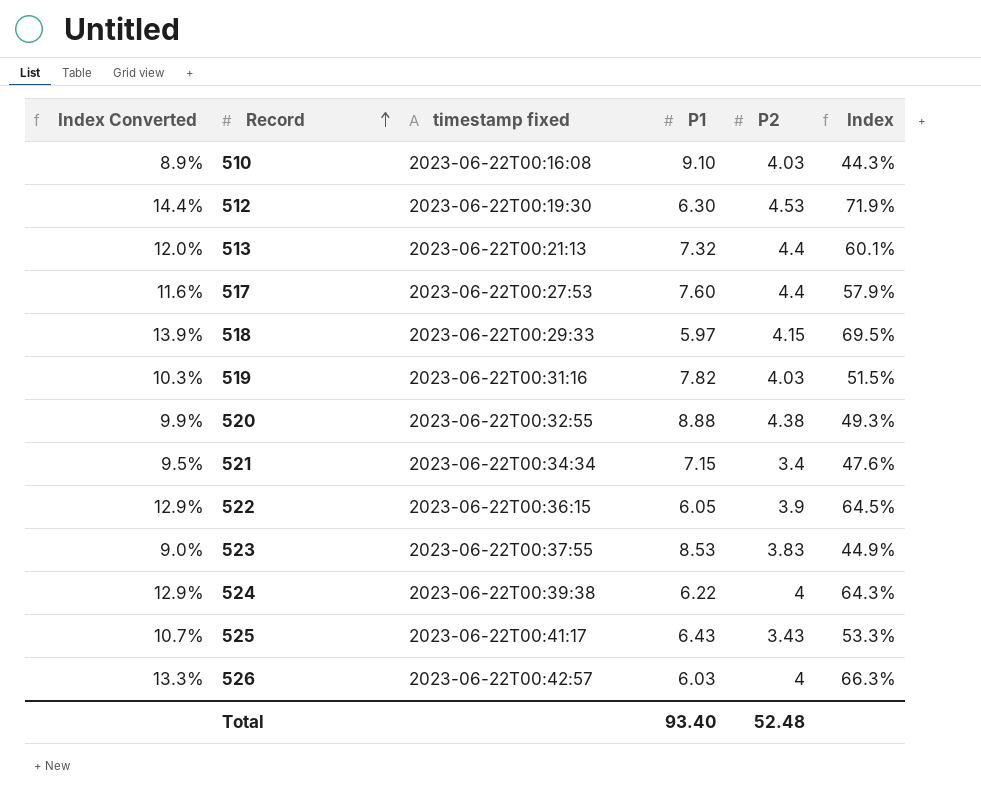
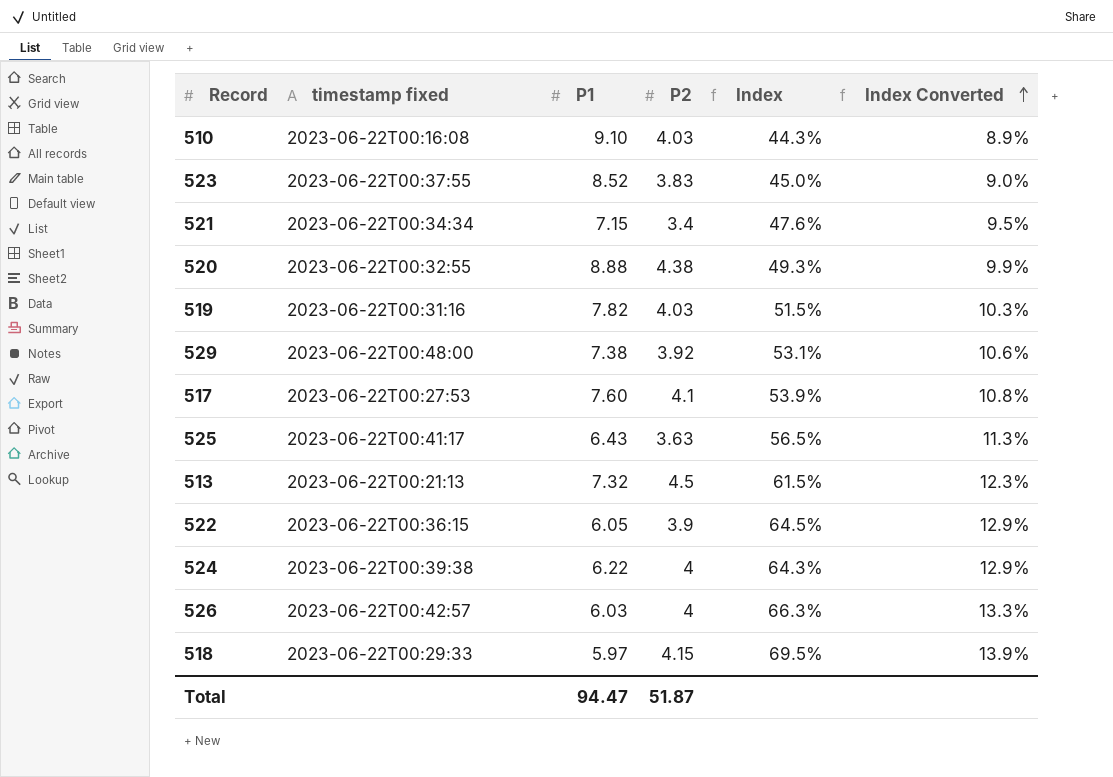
row order: Record ascending -> Index Converted ascending
column Index Converted | position: 1 -> 6
row 512: 14.4% | 2023-06-22T00:19:30 | 6.30 | 4.53 | 71.9% -> none
523 | P1: 8.53 -> 8.52
523 | Index: 44.9% -> 45.0%
row 529: none -> 2023-06-22T00:48:00 | 7.38 | 3.92 | 53.1% | 10.6%
517 | P2: 4.4 -> 4.1
517 | Index: 57.9% -> 53.9%
517 | Index Converted: 11.6% -> 10.8%
525 | P2: 3.43 -> 3.63
525 | Index: 53.3% -> 56.5%
525 | Index Converted: 10.7% -> 11.3%
513 | P2: 4.4 -> 4.5
513 | Index: 60.1% -> 61.5%
513 | Index Converted: 12.0% -> 12.3%
Total | P1: 93.40 -> 94.47
Total | P2: 52.48 -> 51.87

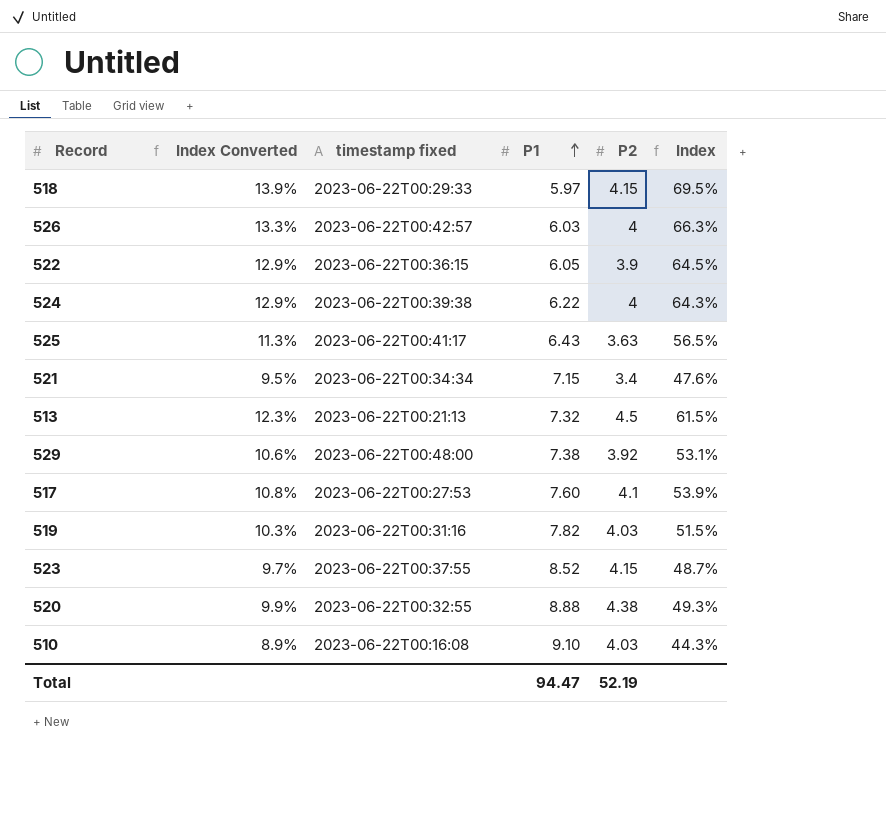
row order: Index Converted ascending -> P1 ascending
column Index Converted | position: 6 -> 2
523 | Index Converted: 9.0% -> 9.7%
523 | P2: 3.83 -> 4.15
523 | Index: 45.0% -> 48.7%
Total | P2: 51.87 -> 52.19

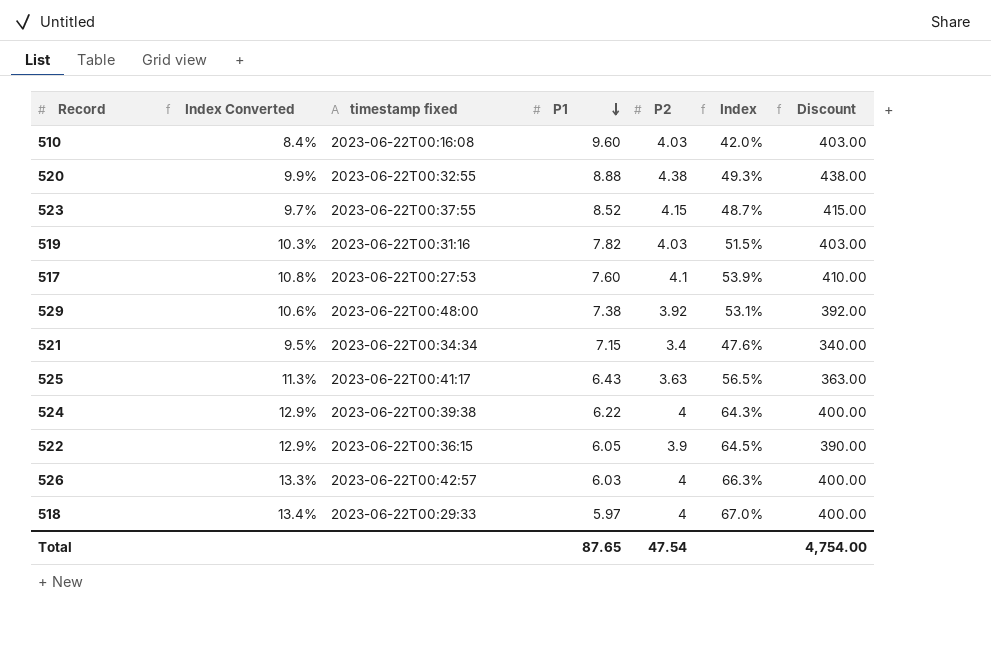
row order: P1 ascending -> P1 descending
column Discount | formula: none -> [P2] * 100
row 513: 12.3% | 2023-06-22T00:21:13 | 7.32 | 4.5 | 61.5% -> none
510 | Index Converted: 8.9% -> 8.4%
510 | P1: 9.10 -> 9.60
510 | Index: 44.3% -> 42.0%
518 | Index Converted: 13.9% -> 13.4%
518 | P2: 4.15 -> 4
518 | Index: 69.5% -> 67.0%
Total | P1: 94.47 -> 87.65
Total | P2: 52.19 -> 47.54

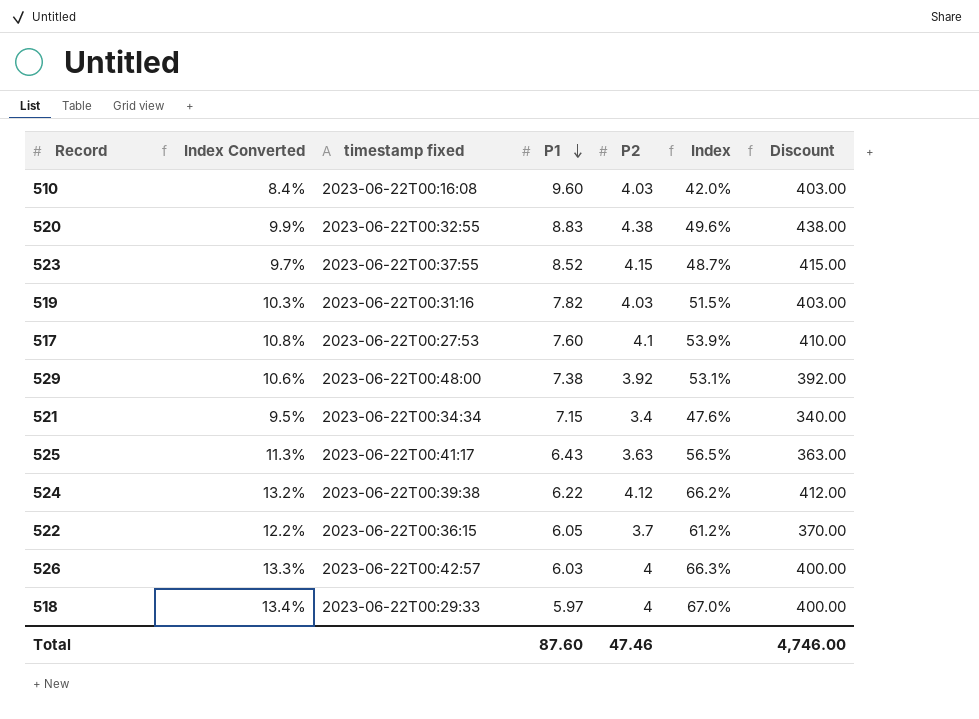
520 | P1: 8.88 -> 8.83
520 | Index: 49.3% -> 49.6%
524 | Index Converted: 12.9% -> 13.2%
524 | P2: 4 -> 4.12
524 | Index: 64.3% -> 66.2%
524 | Discount: 400.00 -> 412.00
522 | Index Converted: 12.9% -> 12.2%
522 | P2: 3.9 -> 3.7
522 | Index: 64.5% -> 61.2%
522 | Discount: 390.00 -> 370.00
Total | P1: 87.65 -> 87.60
Total | P2: 47.54 -> 47.46
Total | Discount: 4,754.00 -> 4,746.00

